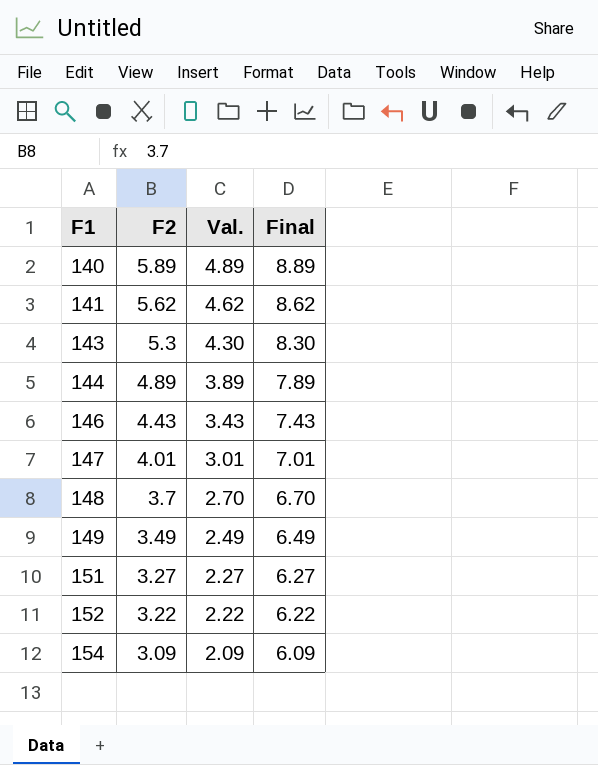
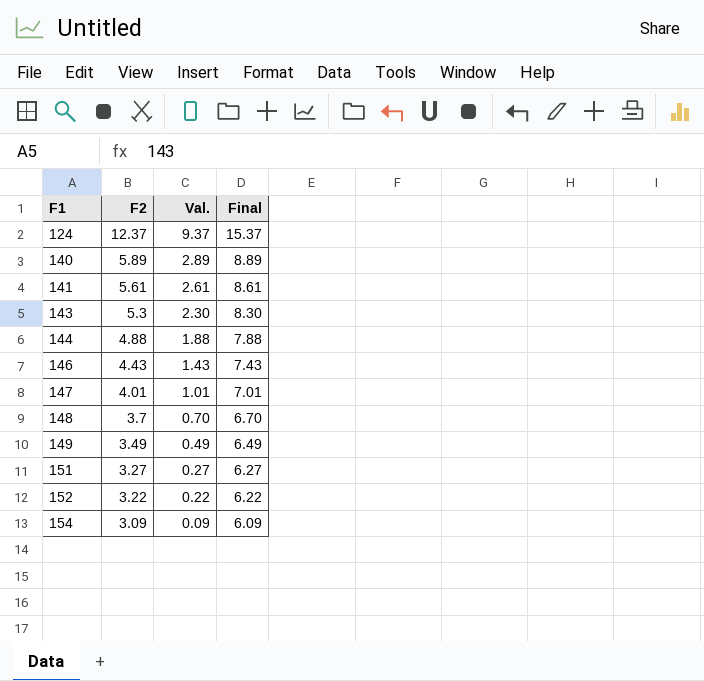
column Val. | formula: [F2] - 1 -> [F2] - 3
row 124: none -> 12.37 | 9.37 | 15.37
141 | F2: 5.62 -> 5.61
141 | Final: 8.62 -> 8.61
144 | F2: 4.89 -> 4.88
144 | Final: 7.89 -> 7.88

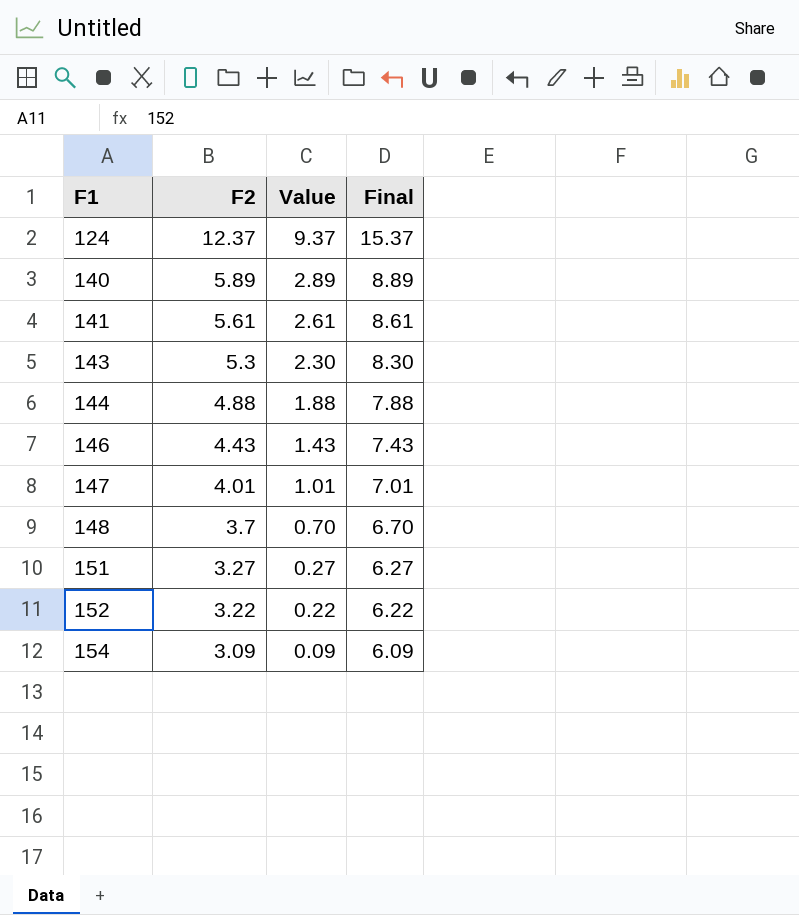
column name: Val. -> Value
row 149: 3.49 | 0.49 | 6.49 -> none

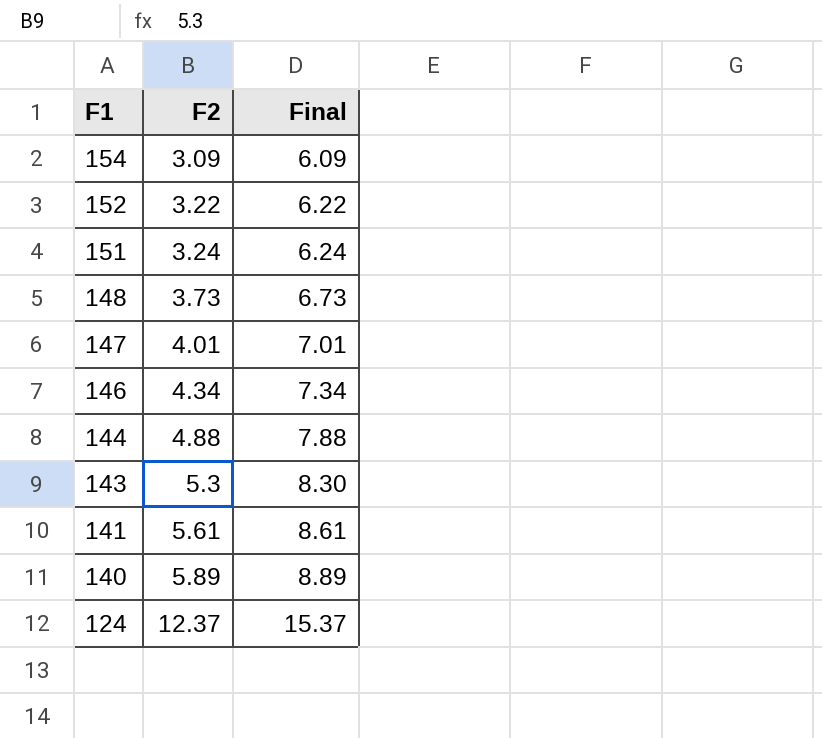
row order: F1 ascending -> F1 descending
column Value | formula: [F2] - 3 -> none
151 | F2: 3.27 -> 3.24
151 | Final: 6.27 -> 6.24
148 | F2: 3.7 -> 3.73
148 | Final: 6.70 -> 6.73
146 | F2: 4.43 -> 4.34
146 | Final: 7.43 -> 7.34

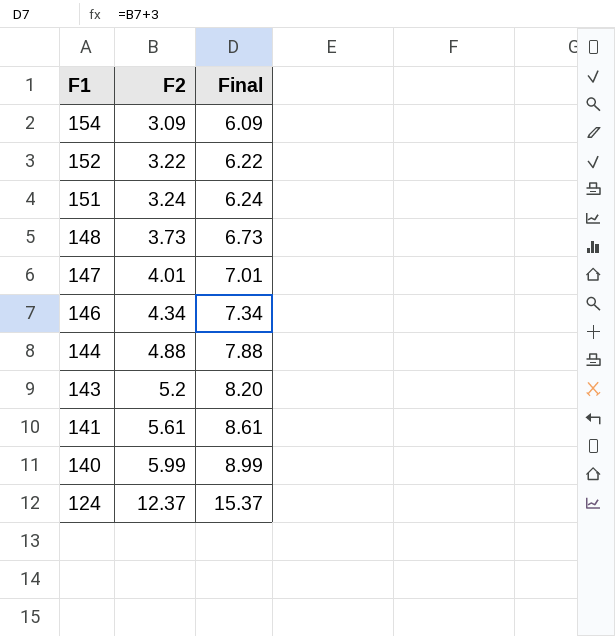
143 | F2: 5.3 -> 5.2
143 | Final: 8.30 -> 8.20
140 | F2: 5.89 -> 5.99
140 | Final: 8.89 -> 8.99

